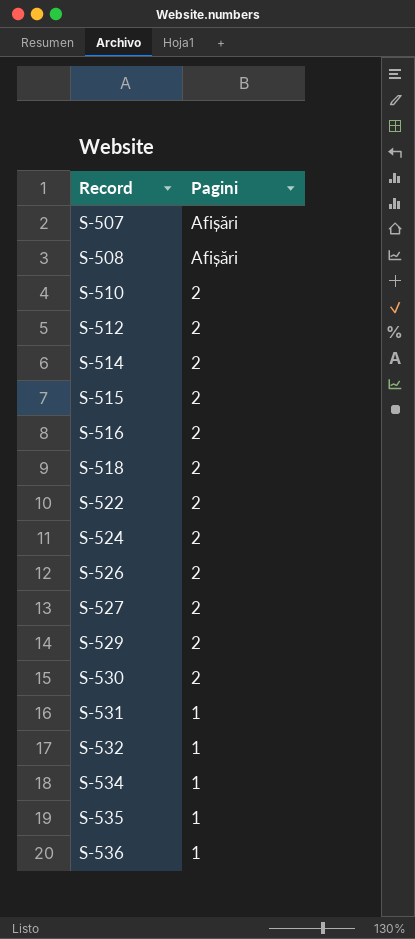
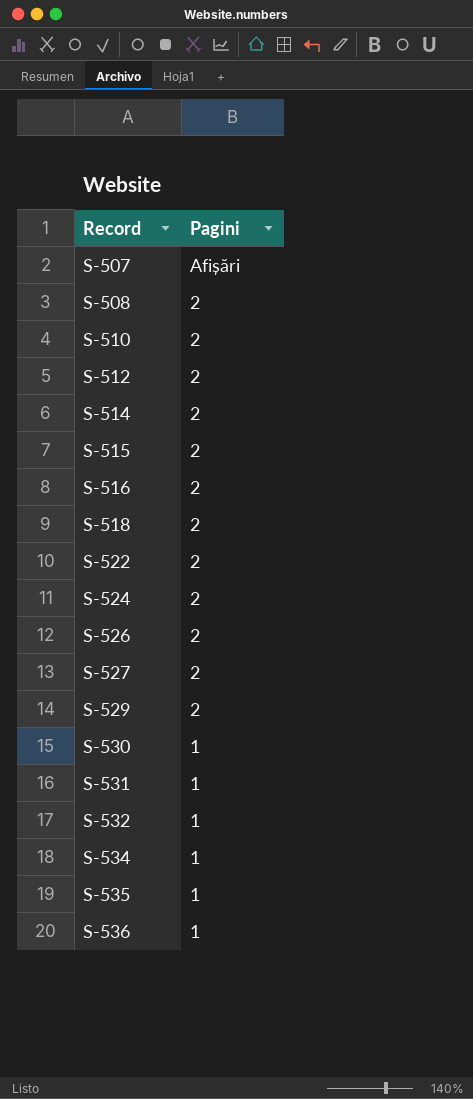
S-508 | Pagini: Afișări -> 2
S-530 | Pagini: 2 -> 1

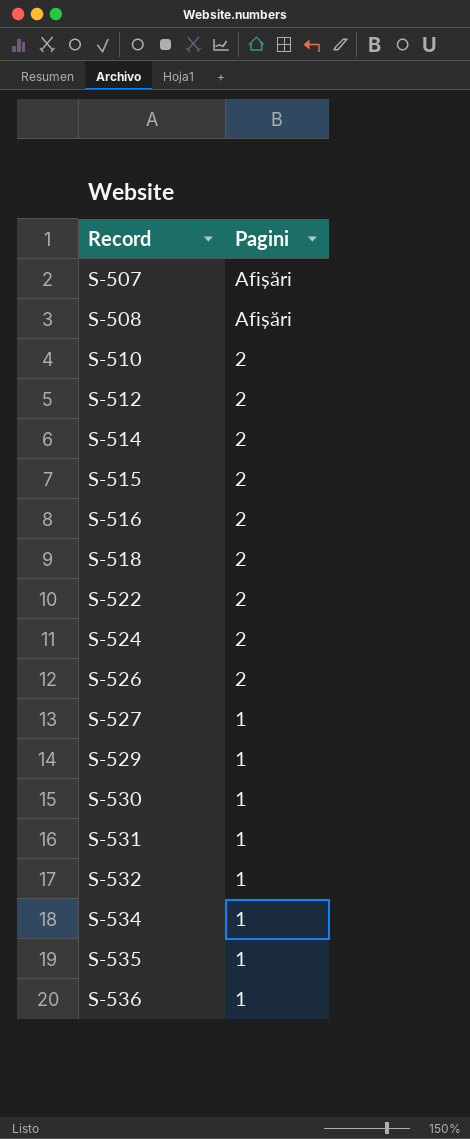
S-508 | Pagini: 2 -> Afișări
S-527 | Pagini: 2 -> 1
S-529 | Pagini: 2 -> 1

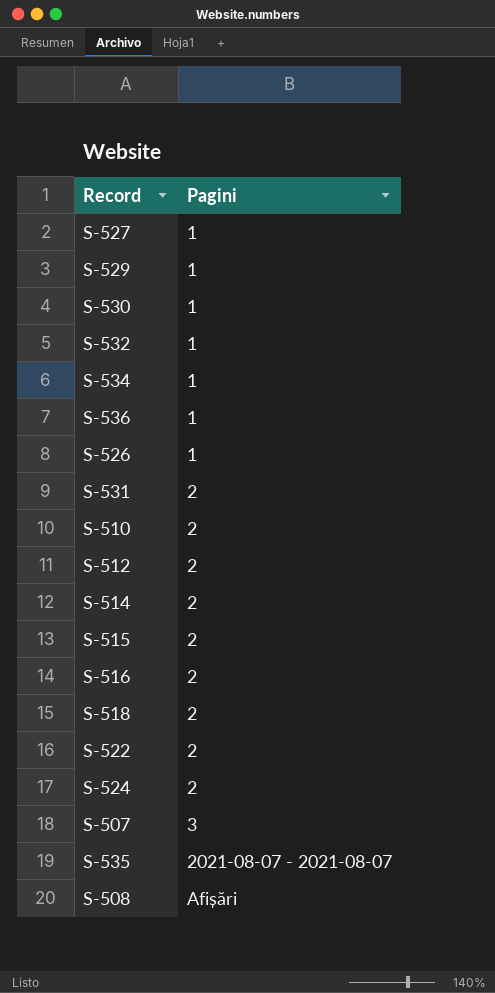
row order: Record ascending -> Pagini ascending
S-526 | Pagini: 2 -> 1
S-531 | Pagini: 1 -> 2
S-507 | Pagini: Afișări -> 3
S-535 | Pagini: 1 -> 2021-08-07 - 2021-08-07

